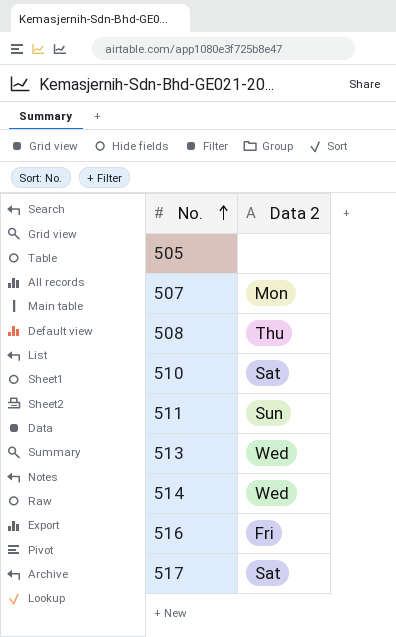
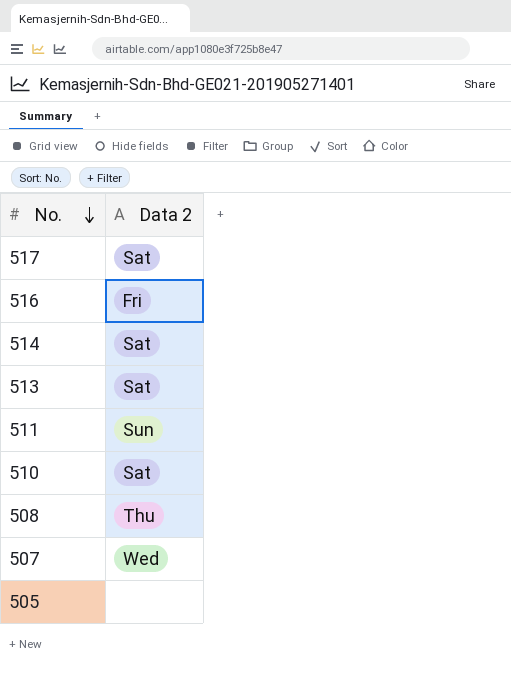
row order: No. ascending -> No. descending
514 | Data 2: Wed -> Sat
513 | Data 2: Wed -> Sat
507 | Data 2: Mon -> Wed

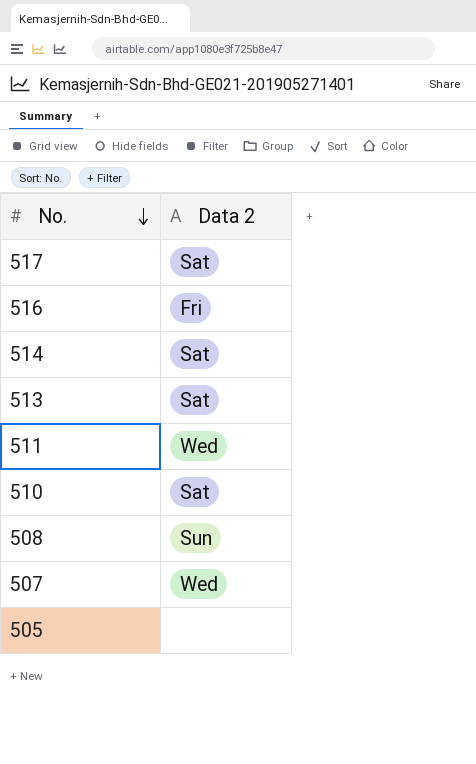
511 | Data 2: Sun -> Wed
508 | Data 2: Thu -> Sun

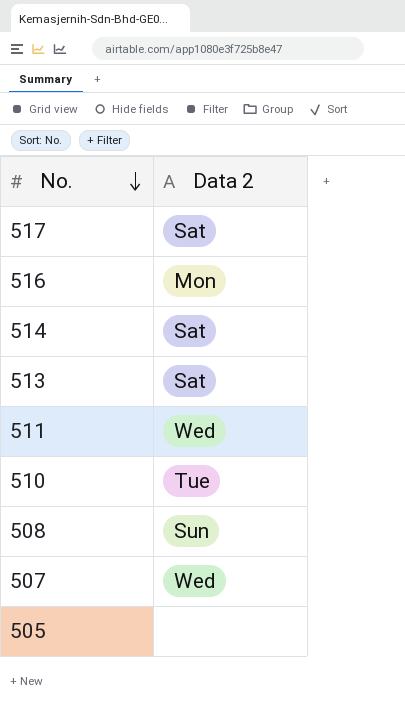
516 | Data 2: Fri -> Mon
510 | Data 2: Sat -> Tue

